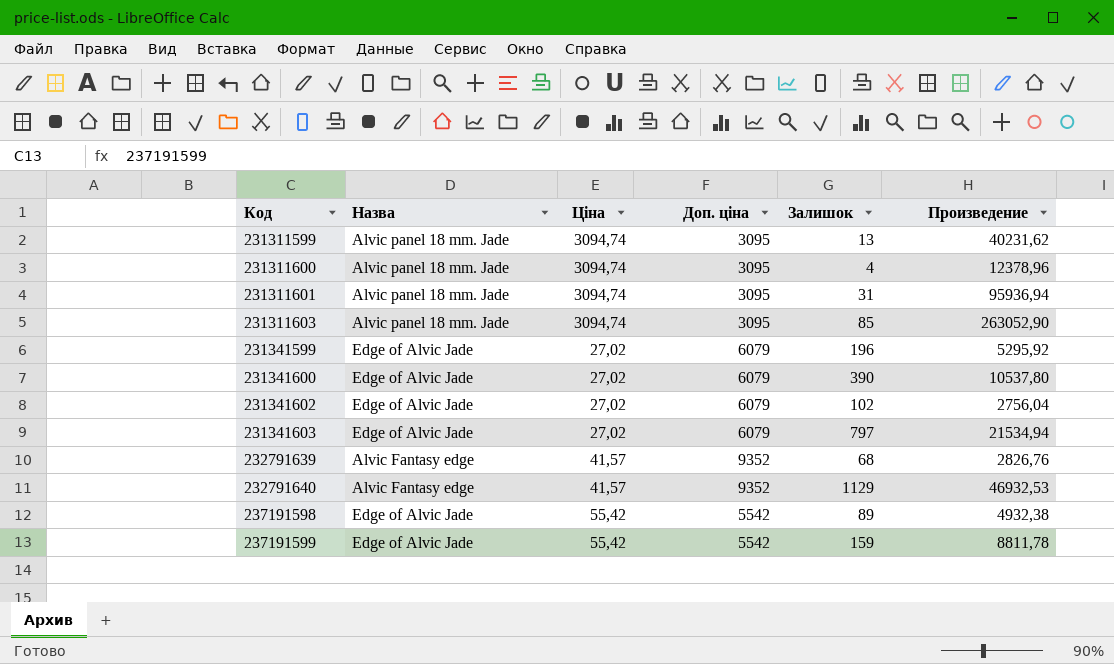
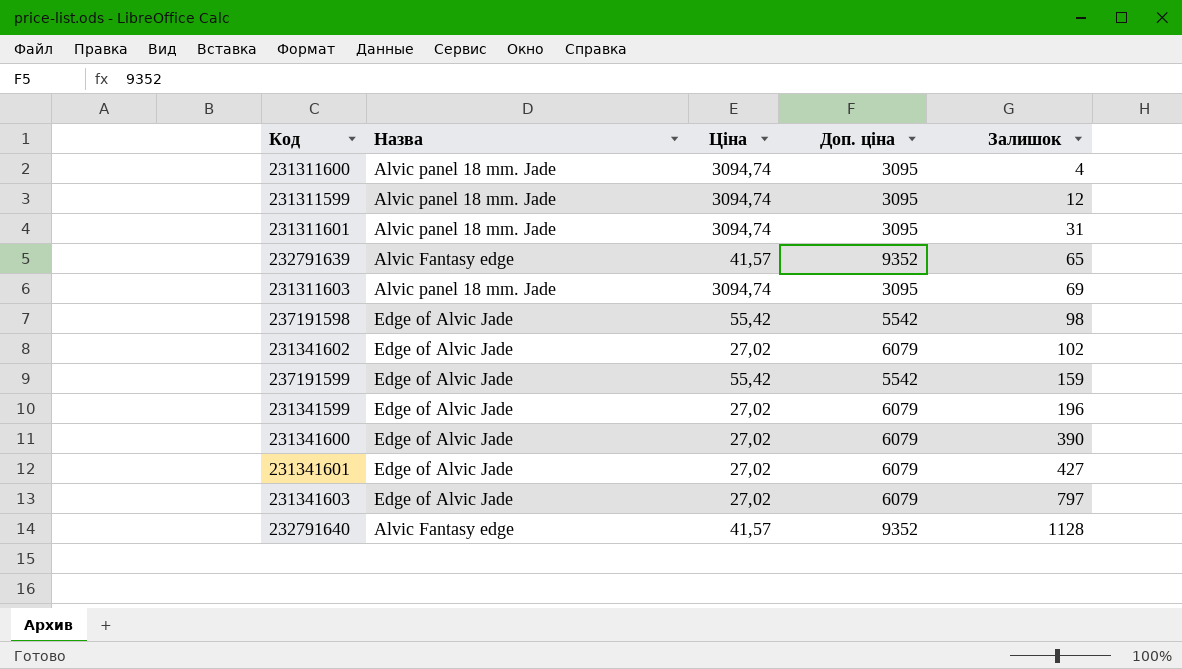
row order: Код ascending -> Залишок ascending
column Произведение | formula: [Ціна] * [Залишок] -> none
231311599 | Залишок: 13 -> 12
232791639 | Залишок: 68 -> 65
231311603 | Залишок: 85 -> 69
237191598 | Залишок: 89 -> 98
row 231341601: none -> Edge of Alvic Jade | 27,02 | 6079 | 427
232791640 | Залишок: 1129 -> 1128

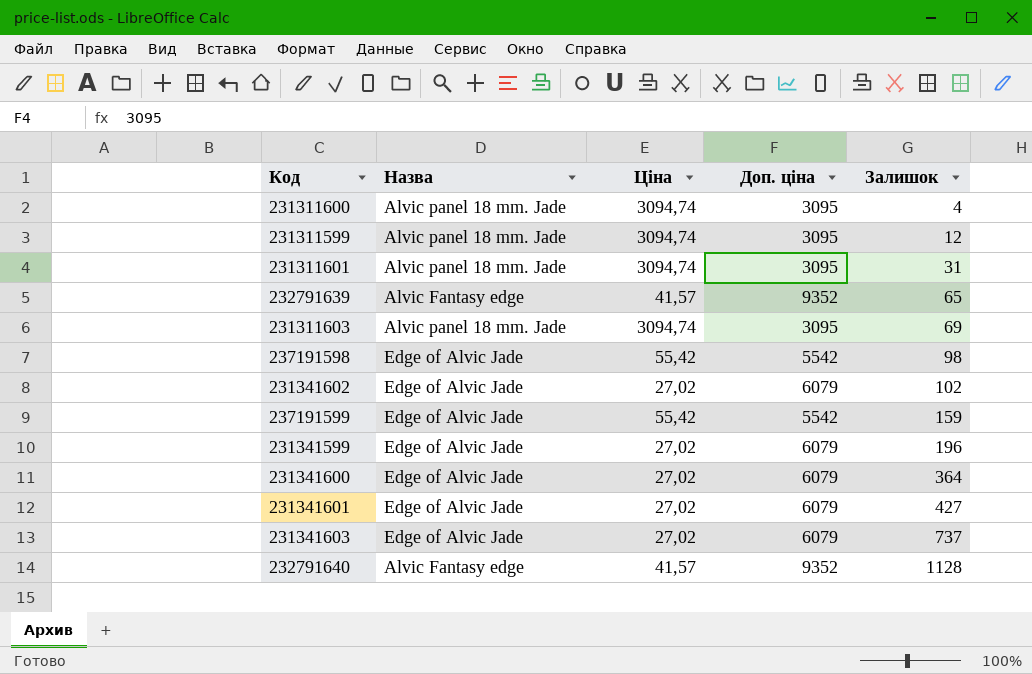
231341600 | Залишок: 390 -> 364
231341603 | Залишок: 797 -> 737

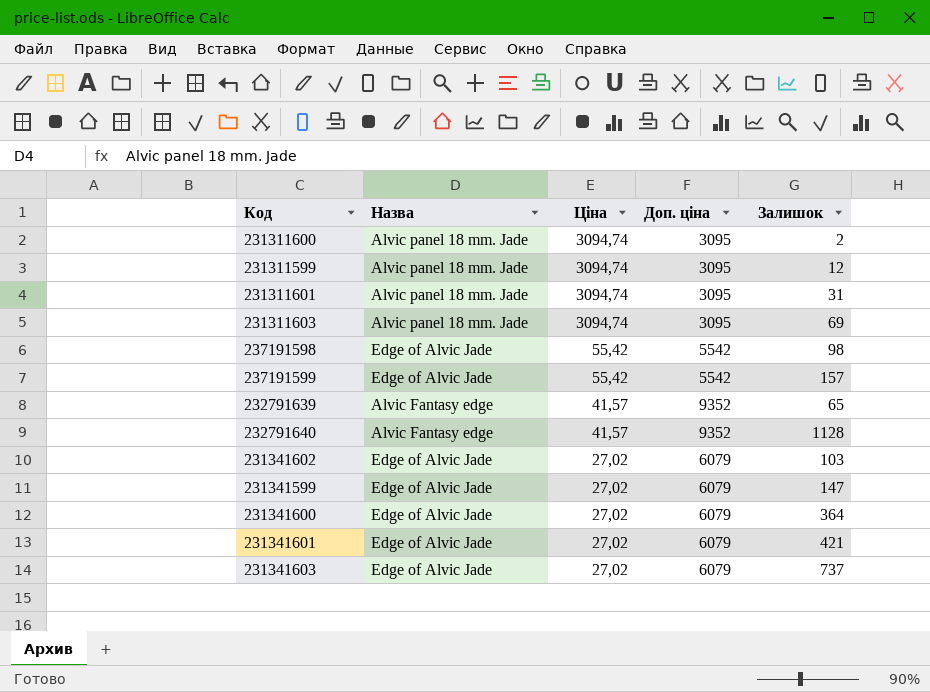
row order: Залишок ascending -> Ціна descending
231311600 | Залишок: 4 -> 2
237191599 | Залишок: 159 -> 157
231341602 | Залишок: 102 -> 103
231341599 | Залишок: 196 -> 147
231341601 | Залишок: 427 -> 421

